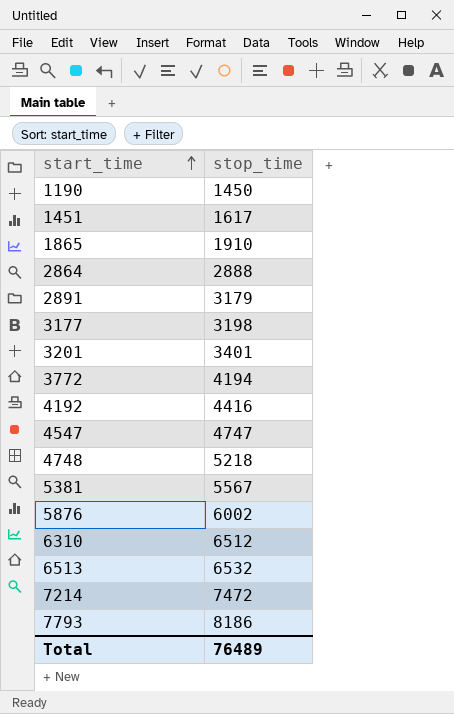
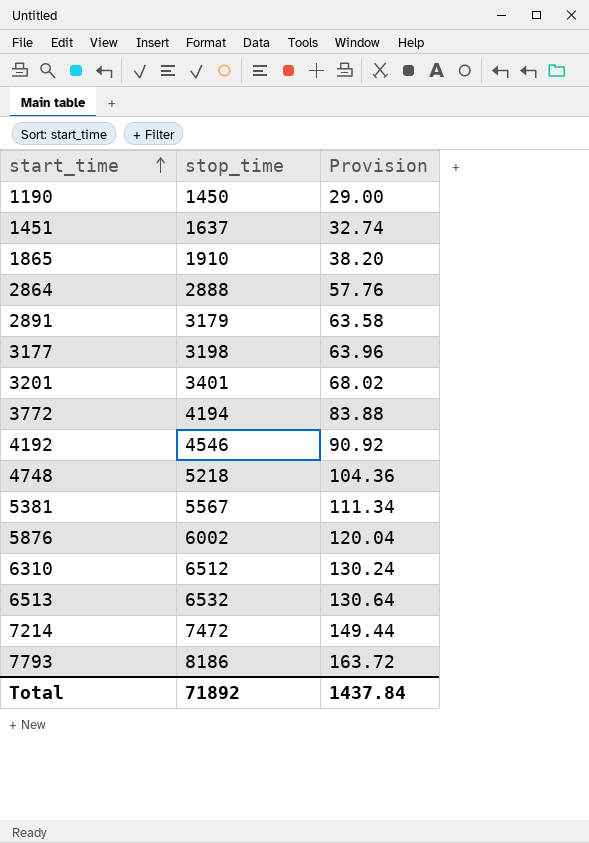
column Provision | formula: none -> [stop_time] * 0.02
row 4547: 4747 -> none
1451 | stop_time: 1617 -> 1637
4192 | stop_time: 4416 -> 4546
Total | stop_time: 76489 -> 71892

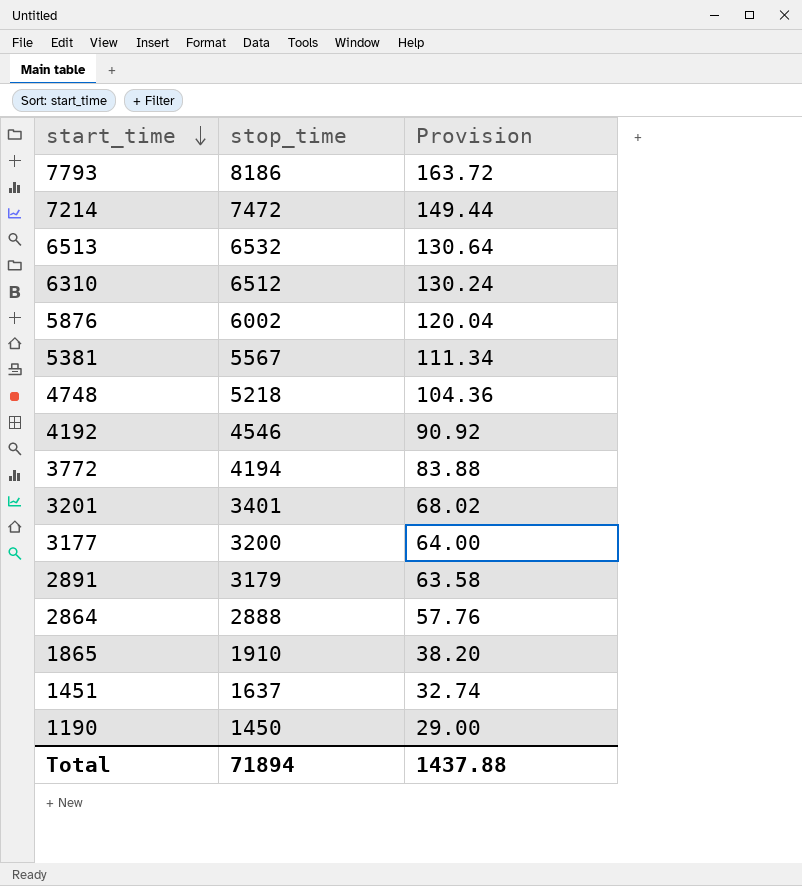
row order: start_time ascending -> start_time descending
3177 | stop_time: 3198 -> 3200
3177 | Provision: 63.96 -> 64.00
Total | stop_time: 71892 -> 71894
Total | Provision: 1437.84 -> 1437.88

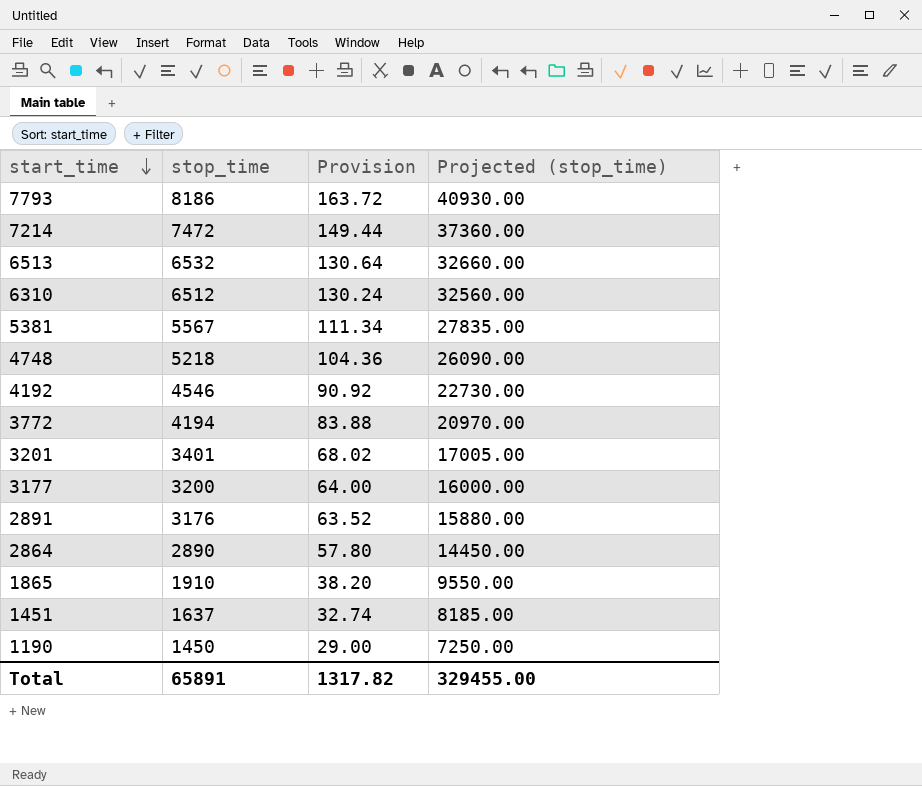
column Projected (stop_time) | formula: none -> [stop_time] * 5
row 5876: 6002 | 120.04 -> none
2891 | stop_time: 3179 -> 3176
2891 | Provision: 63.58 -> 63.52
2864 | stop_time: 2888 -> 2890
2864 | Provision: 57.76 -> 57.80
Total | stop_time: 71894 -> 65891
Total | Provision: 1437.88 -> 1317.82

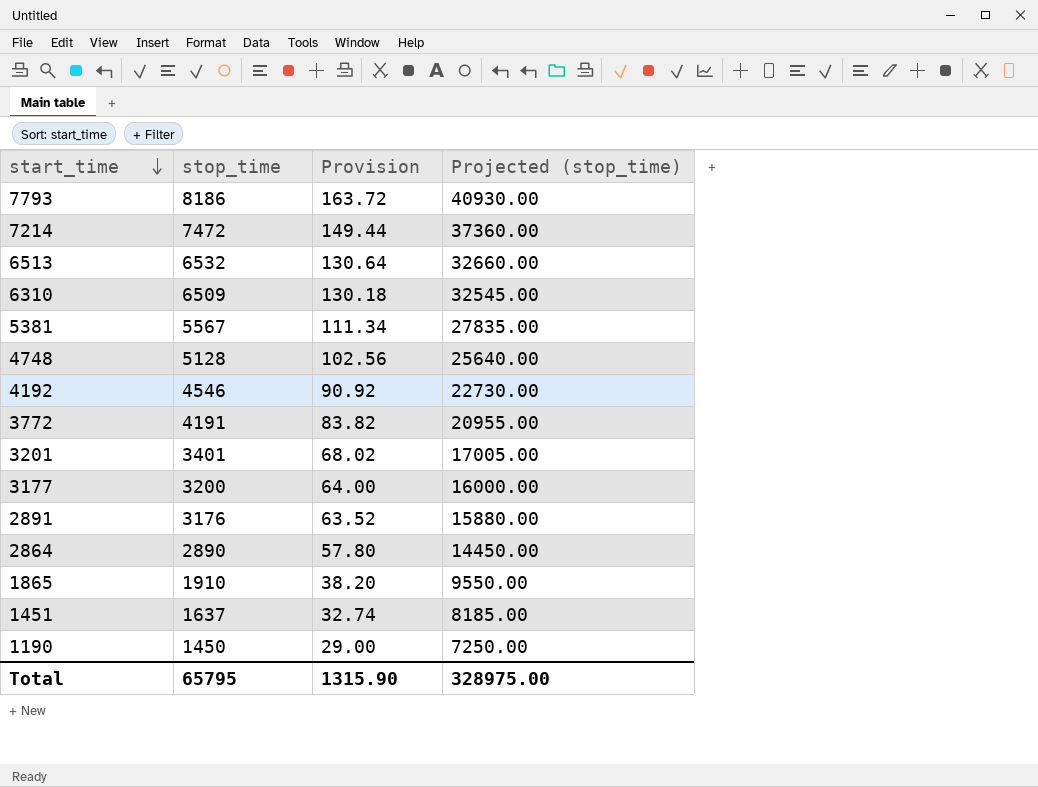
6310 | stop_time: 6512 -> 6509
6310 | Provision: 130.24 -> 130.18
6310 | Projected (stop_time): 32560.00 -> 32545.00
4748 | stop_time: 5218 -> 5128
4748 | Provision: 104.36 -> 102.56
4748 | Projected (stop_time): 26090.00 -> 25640.00
3772 | stop_time: 4194 -> 4191
3772 | Provision: 83.88 -> 83.82
3772 | Projected (stop_time): 20970.00 -> 20955.00
Total | stop_time: 65891 -> 65795
Total | Provision: 1317.82 -> 1315.90
Total | Projected (stop_time): 329455.00 -> 328975.00

